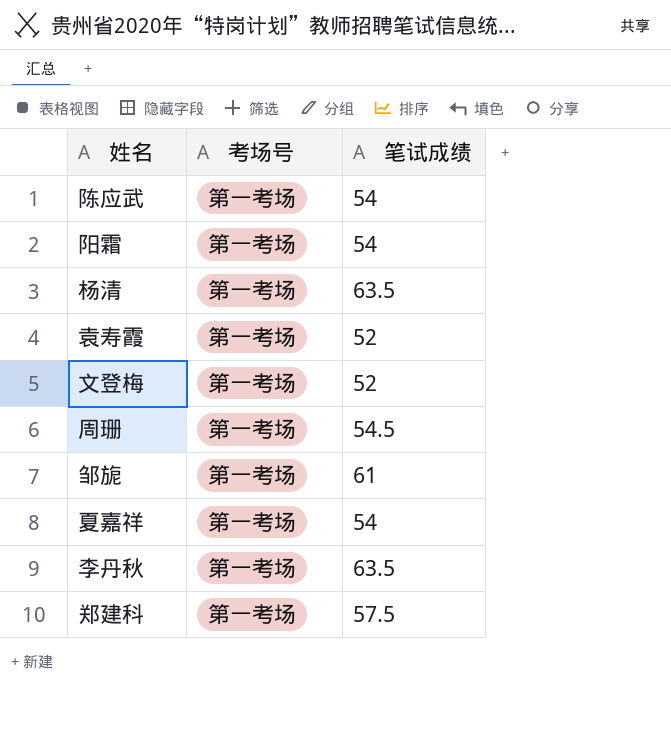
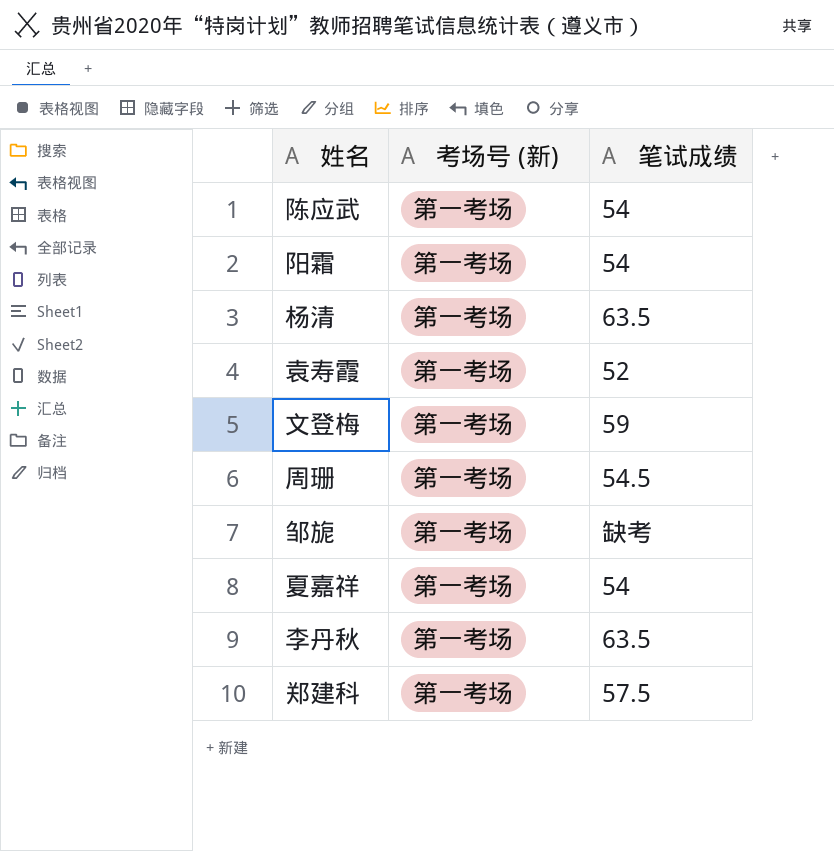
column name: 考场号 -> 考场号 (新)
文登梅 | 笔试成绩: 52 -> 59
邹旎 | 笔试成绩: 61 -> 缺考

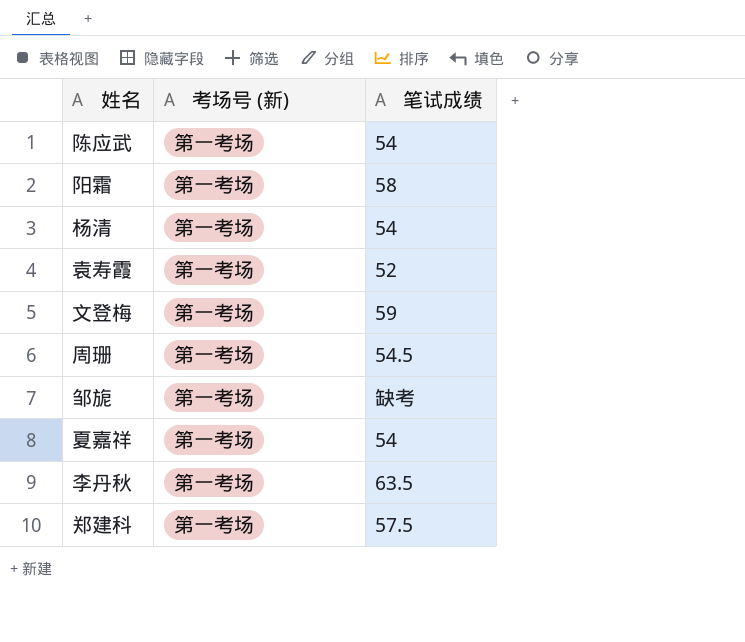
阳霜 | 笔试成绩: 54 -> 58
杨清 | 笔试成绩: 63.5 -> 54

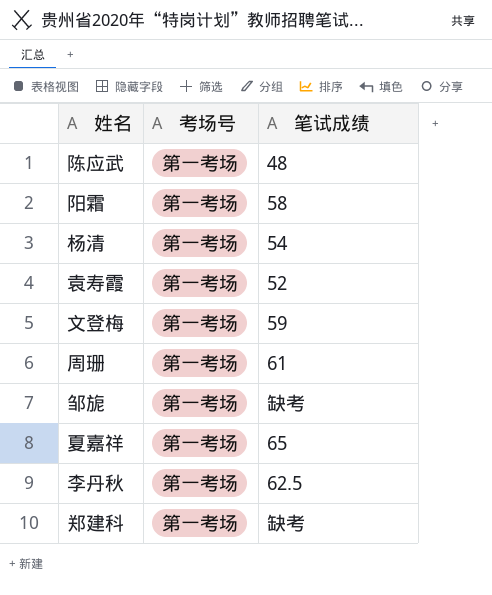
column name: 考场号 (新) -> 考场号
陈应武 | 笔试成绩: 54 -> 48
周珊 | 笔试成绩: 54.5 -> 61
夏嘉祥 | 笔试成绩: 54 -> 65
李丹秋 | 笔试成绩: 63.5 -> 62.5
郑建科 | 笔试成绩: 57.5 -> 缺考

